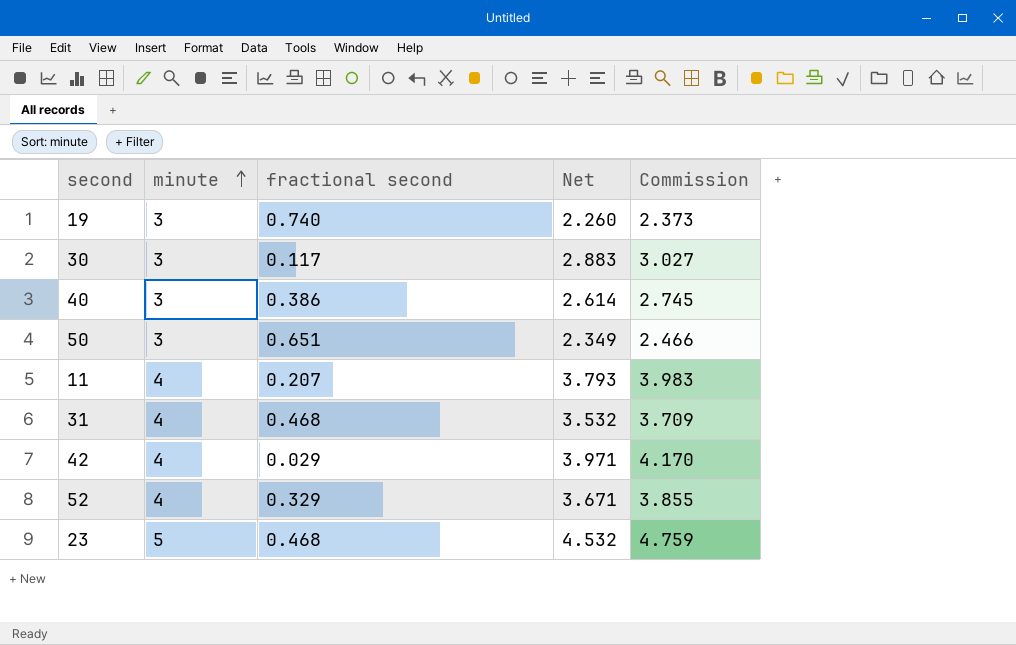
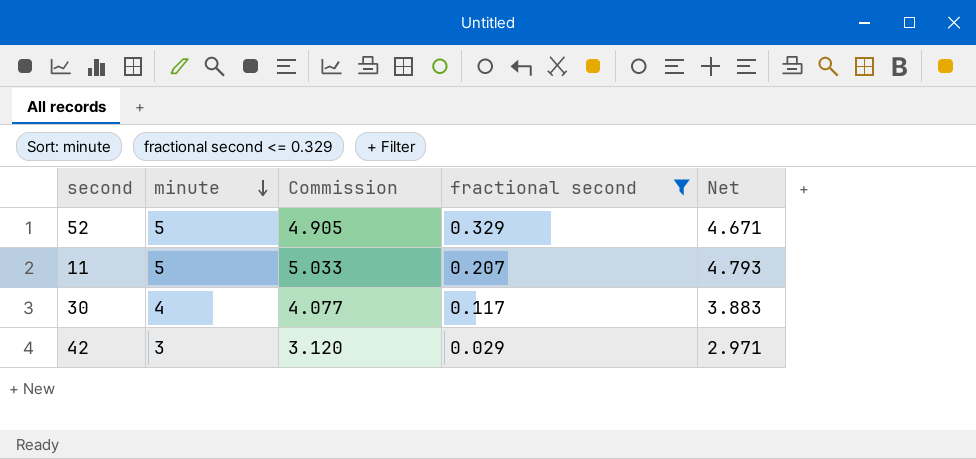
filter: none -> fractional second <= 0.329
row order: minute ascending -> minute descending
column Commission | position: 5 -> 3
52 | minute: 4 -> 5
52 | Commission: 3.855 -> 4.905
52 | Net: 3.671 -> 4.671
11 | minute: 4 -> 5
11 | Commission: 3.983 -> 5.033
11 | Net: 3.793 -> 4.793
30 | minute: 3 -> 4
30 | Commission: 3.027 -> 4.077
30 | Net: 2.883 -> 3.883
42 | minute: 4 -> 3
42 | Commission: 4.170 -> 3.120
42 | Net: 3.971 -> 2.971

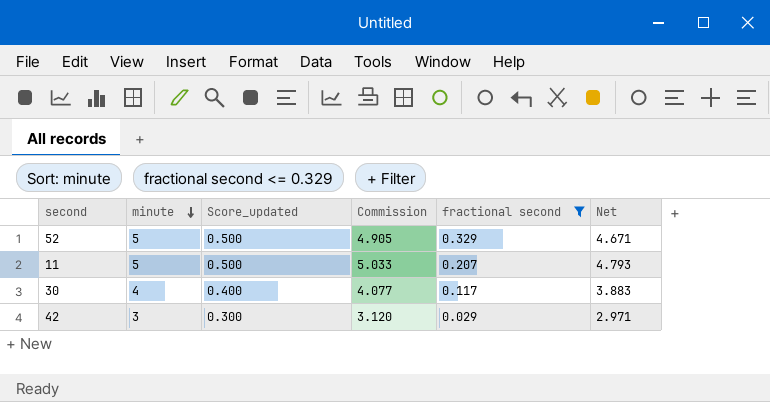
column Score_updated | formula: none -> [minute] * 0.1

